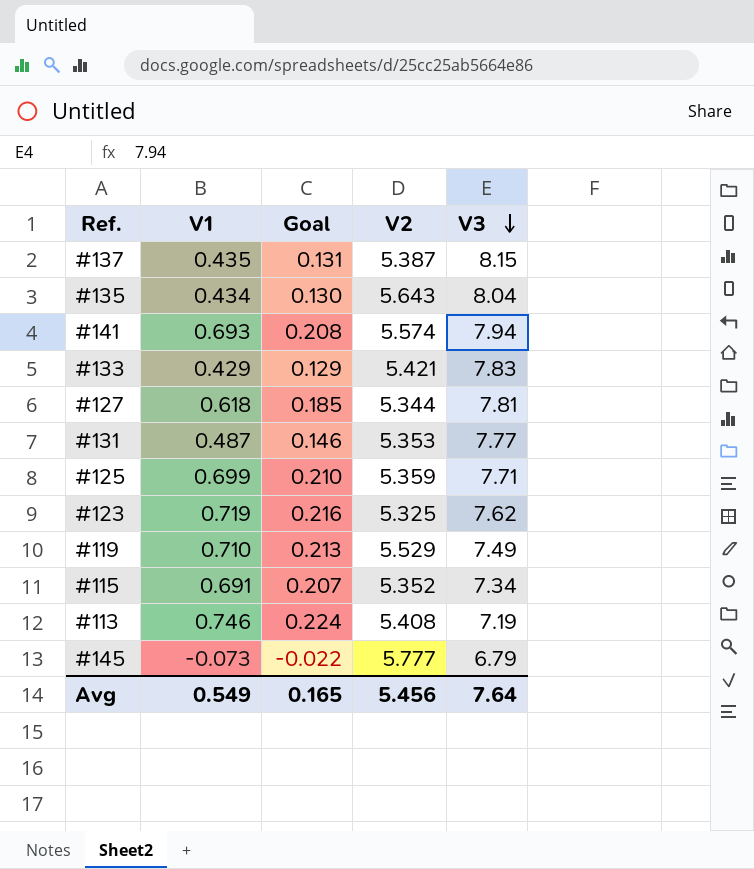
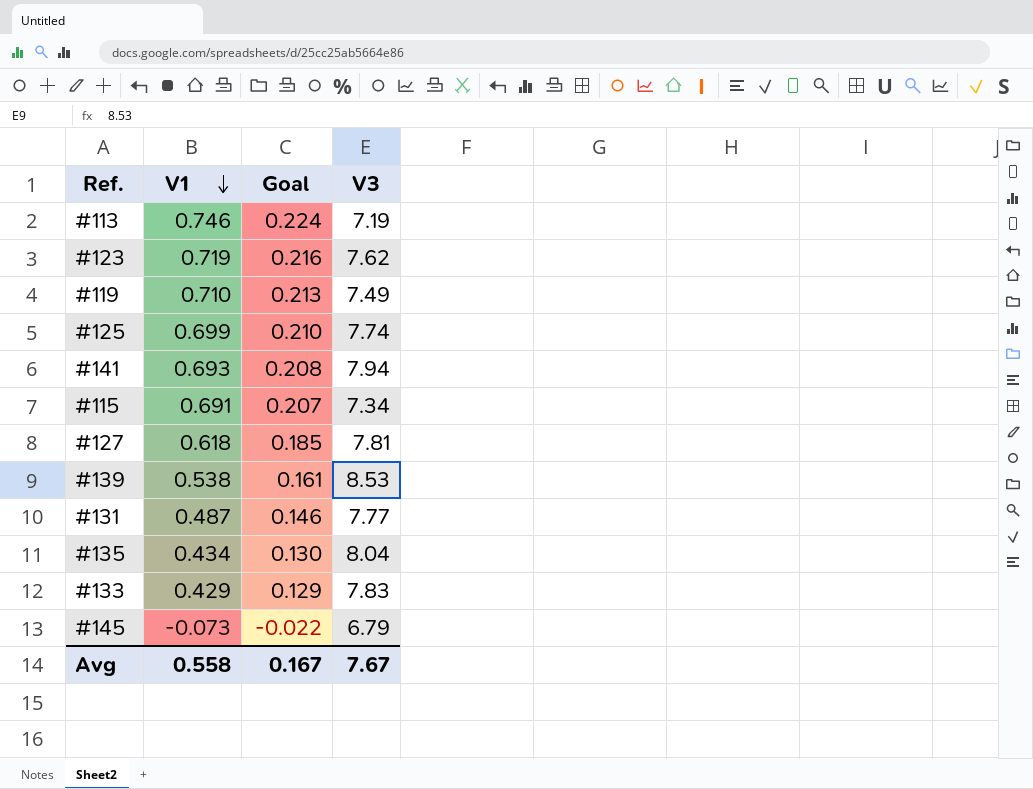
row order: V3 descending -> V1 descending
column V2 | position: 4 -> none
row #137: 0.435 | 0.131 | 5.387 | 8.15 -> none
#125 | V3: 7.71 -> 7.74
row #139: none -> 0.538 | 0.161 | 8.53
Avg | V1: 0.549 -> 0.558
Avg | Goal: 0.165 -> 0.167
Avg | V3: 7.64 -> 7.67

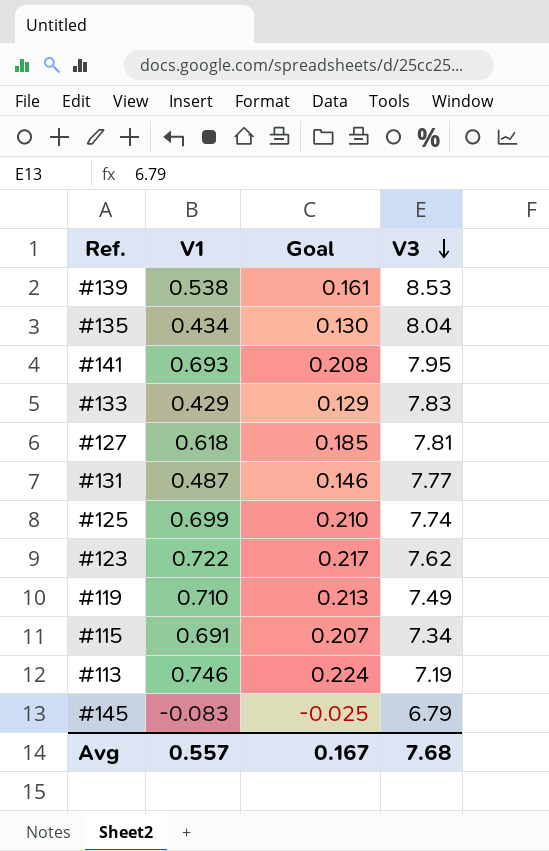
row order: V1 descending -> V3 descending
#141 | V3: 7.94 -> 7.95
#123 | V1: 0.719 -> 0.722
#123 | Goal: 0.216 -> 0.217
#145 | V1: -0.073 -> -0.083
#145 | Goal: -0.022 -> -0.025
Avg | V1: 0.558 -> 0.557
Avg | V3: 7.67 -> 7.68

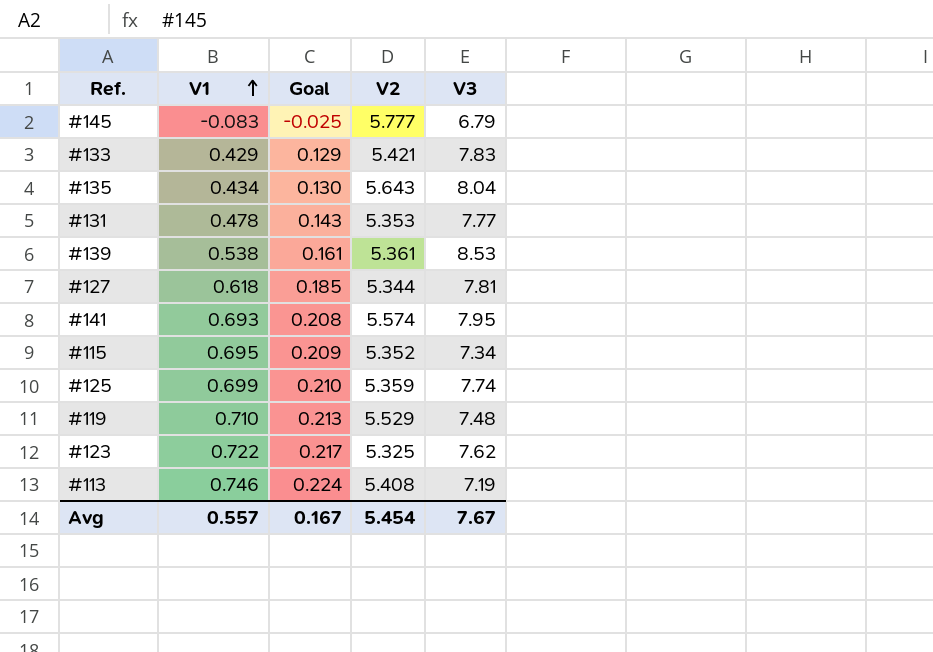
row order: V3 descending -> V1 ascending
column V2 | position: none -> 4
#131 | V1: 0.487 -> 0.478
#131 | Goal: 0.146 -> 0.143
#115 | V1: 0.691 -> 0.695
#115 | Goal: 0.207 -> 0.209
#119 | V3: 7.49 -> 7.48
Avg | V3: 7.68 -> 7.67

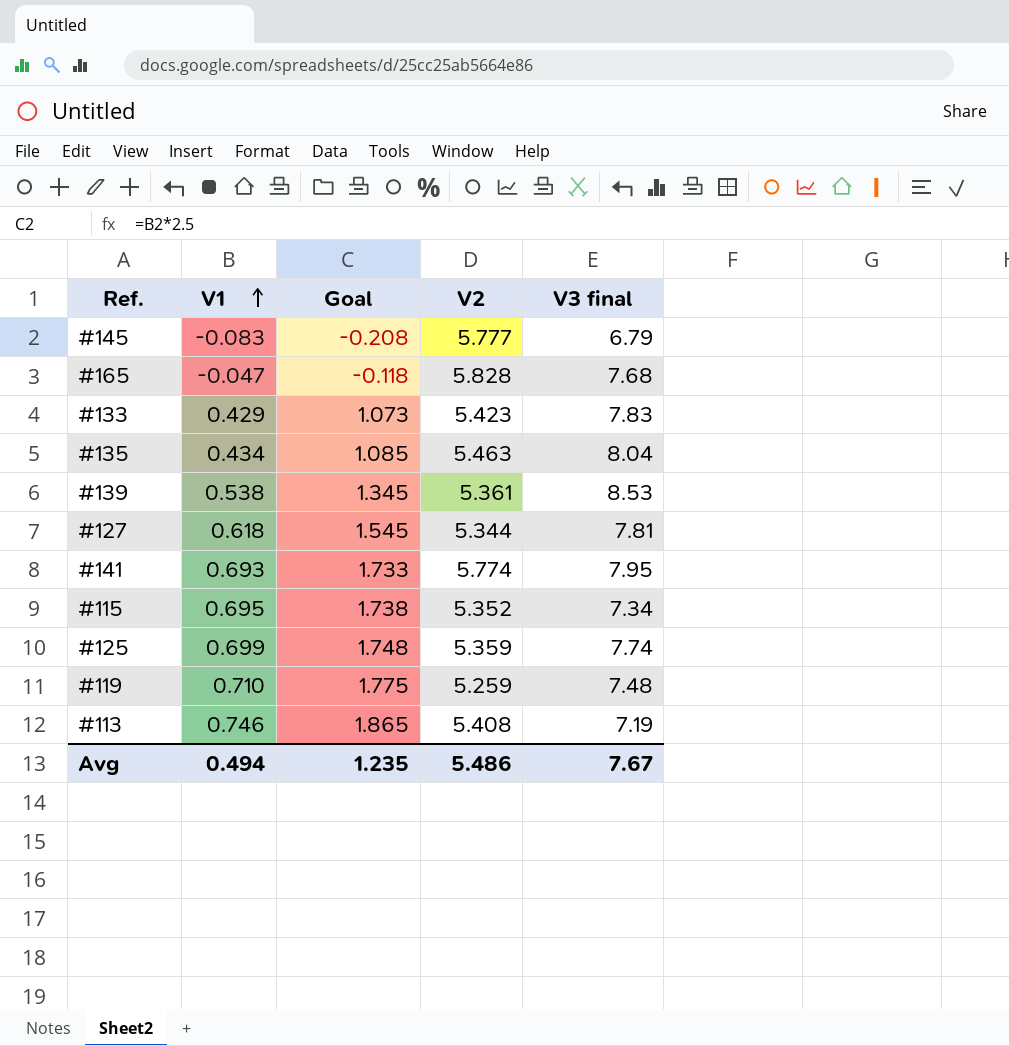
column Goal | formula: [V1] * 0.3 -> [V1] * 2.5
column name: V3 -> V3 final
row #131: 0.478 | 0.143 | 5.353 | 7.77 -> none
row #123: 0.722 | 0.217 | 5.325 | 7.62 -> none
row #165: none -> -0.047 | -0.118 | 5.828 | 7.68
#133 | V2: 5.421 -> 5.423
#135 | V2: 5.643 -> 5.463
#141 | V2: 5.574 -> 5.774
#119 | V2: 5.529 -> 5.259
Avg | V1: 0.557 -> 0.494
Avg | Goal: 0.167 -> 1.235
Avg | V2: 5.454 -> 5.486

